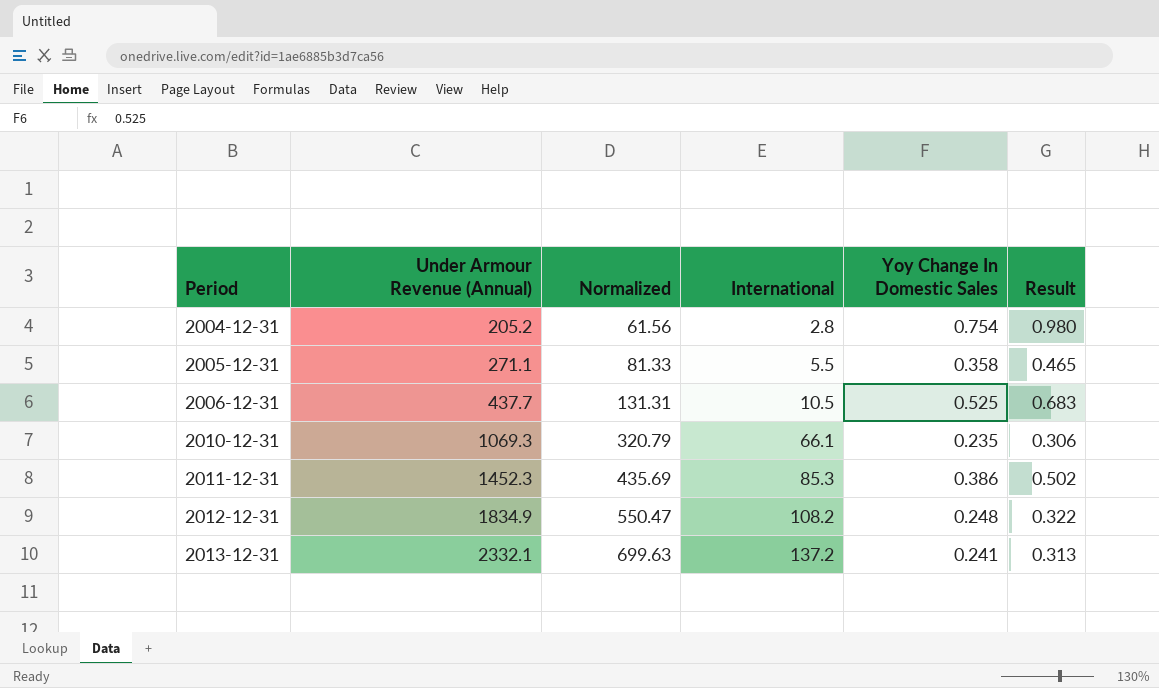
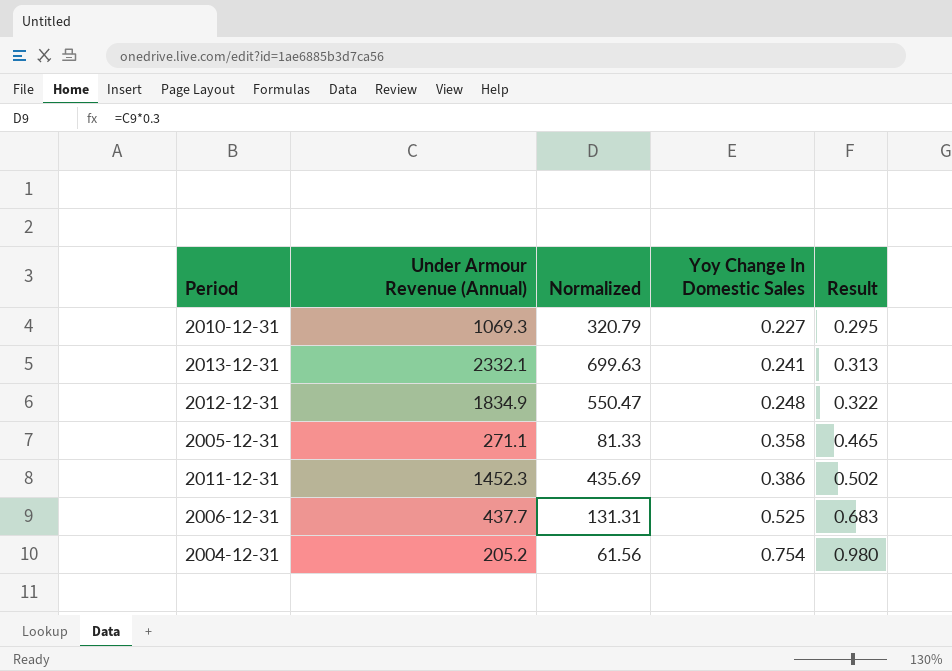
row order: Period ascending -> Yoy Change In Domestic Sales ascending
column International | position: 4 -> none
2010-12-31 | Yoy Change In Domestic Sales: 0.235 -> 0.227
2010-12-31 | Result: 0.306 -> 0.295

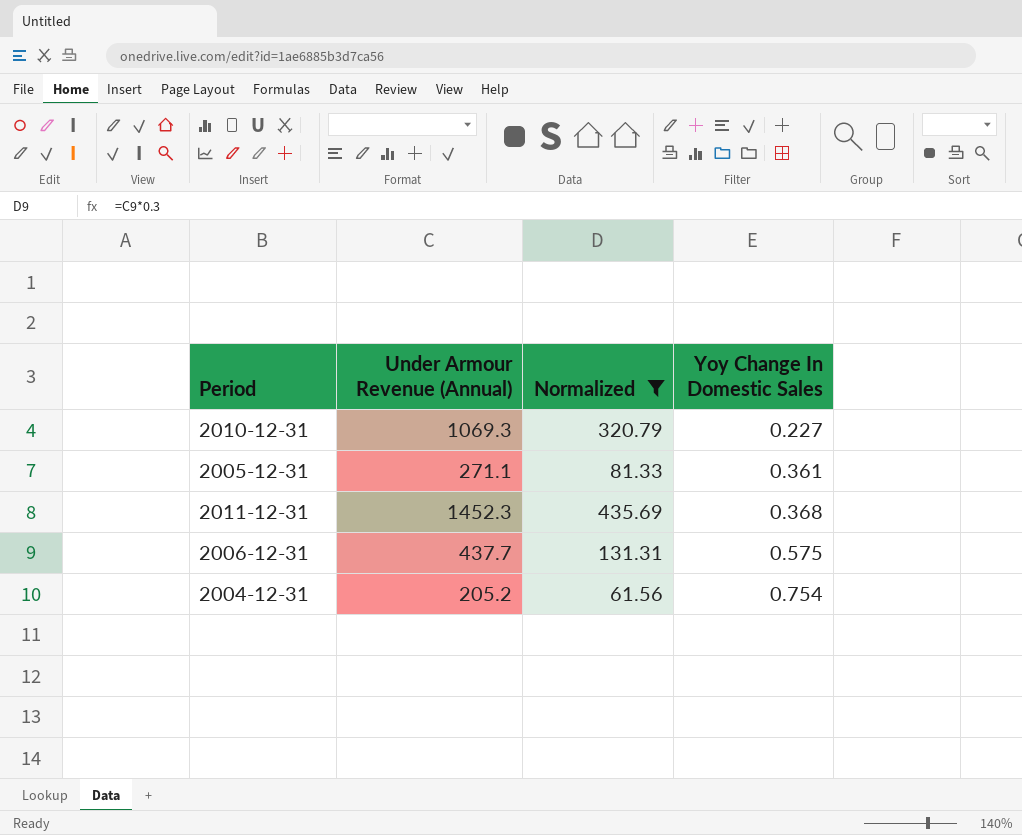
filter: none -> Normalized <= 435.69
column Result | formula: [Yoy Change In Domestic Sales] * 1.3 -> none
2005-12-31 | Yoy Change In Domestic Sales: 0.358 -> 0.361
2011-12-31 | Yoy Change In Domestic Sales: 0.386 -> 0.368
2006-12-31 | Yoy Change In Domestic Sales: 0.525 -> 0.575

